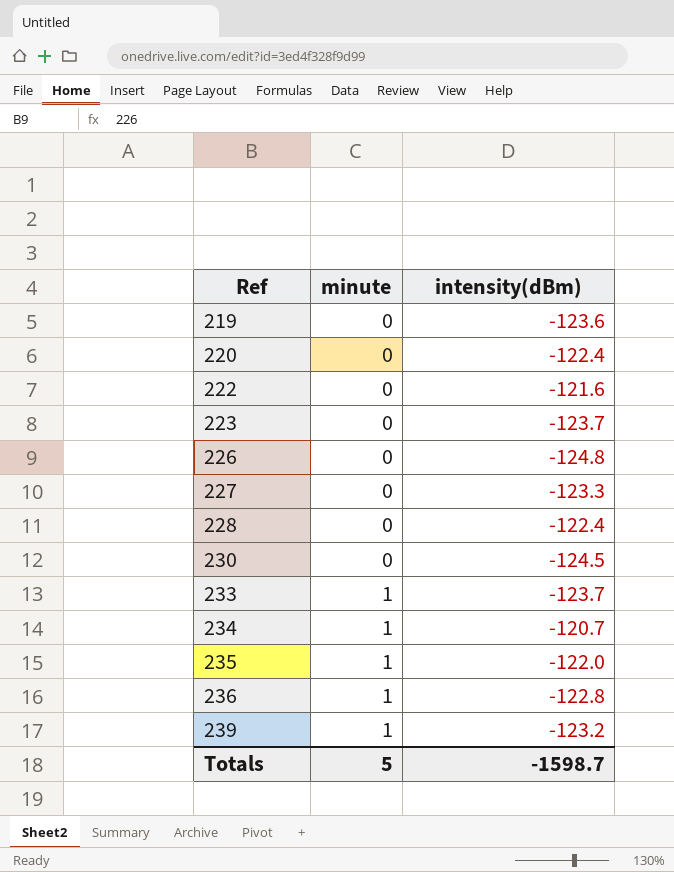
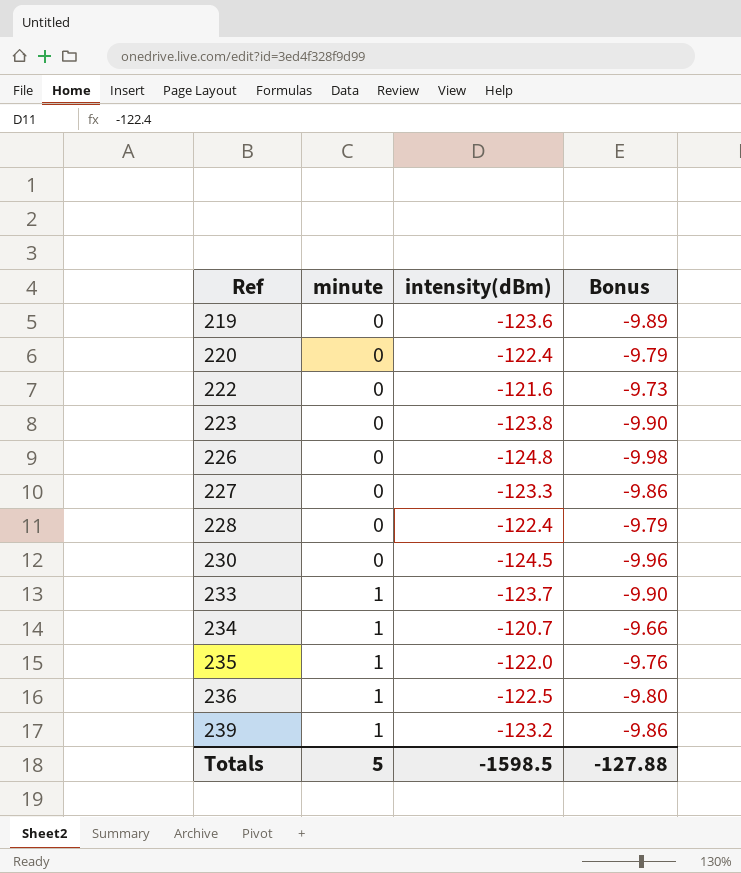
column Bonus | formula: none -> [intensity(dBm)] * 0.08
223 | intensity(dBm): -123.7 -> -123.8
236 | intensity(dBm): -122.8 -> -122.5
Totals | intensity(dBm): -1598.7 -> -1598.5

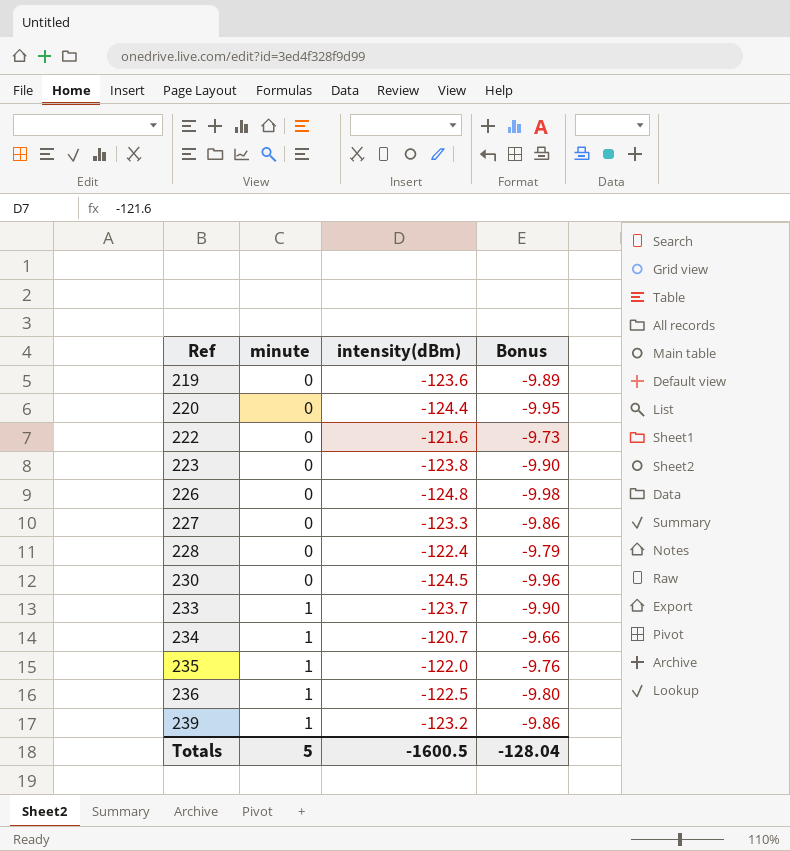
220 | intensity(dBm): -122.4 -> -124.4
220 | Bonus: -9.79 -> -9.95
Totals | intensity(dBm): -1598.5 -> -1600.5
Totals | Bonus: -127.88 -> -128.04

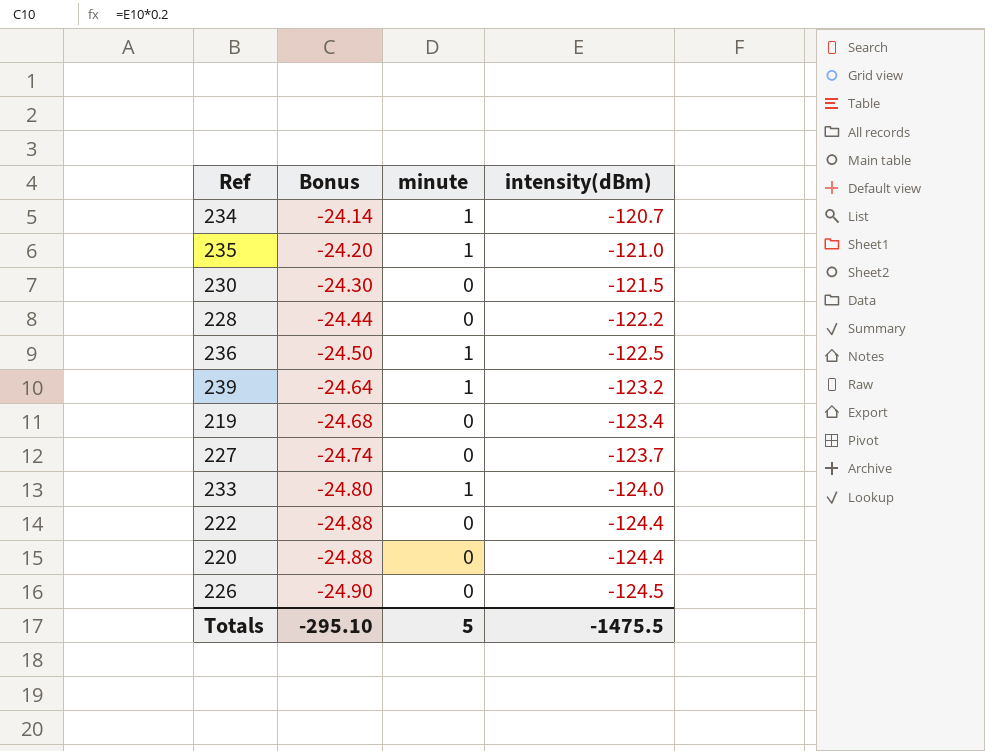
row order: Ref ascending -> Bonus descending
column Bonus | formula: [intensity(dBm)] * 0.08 -> [intensity(dBm)] * 0.2
column Bonus | position: 4 -> 2
row 223: 0 | -123.8 | -9.90 -> none
235 | intensity(dBm): -122.0 -> -121.0
230 | intensity(dBm): -124.5 -> -121.5
228 | intensity(dBm): -122.4 -> -122.2
219 | intensity(dBm): -123.6 -> -123.4
227 | intensity(dBm): -123.3 -> -123.7
233 | intensity(dBm): -123.7 -> -124.0
222 | intensity(dBm): -121.6 -> -124.4
226 | intensity(dBm): -124.8 -> -124.5
Totals | Bonus: -128.04 -> -295.10
Totals | intensity(dBm): -1600.5 -> -1475.5

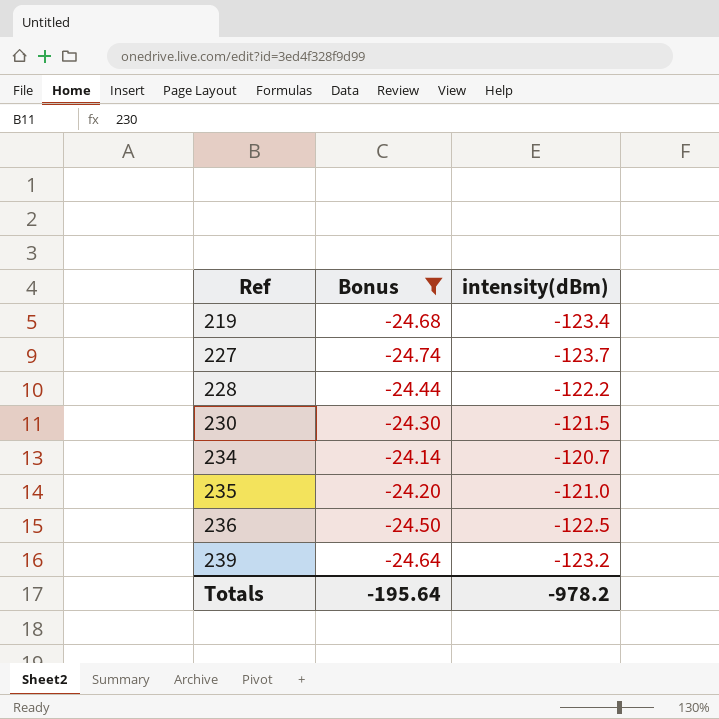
filter: none -> Bonus >= -24.74
row order: Bonus descending -> Ref ascending
column minute | position: 3 -> none
Totals | Bonus: -295.10 -> -195.64
Totals | intensity(dBm): -1475.5 -> -978.2

